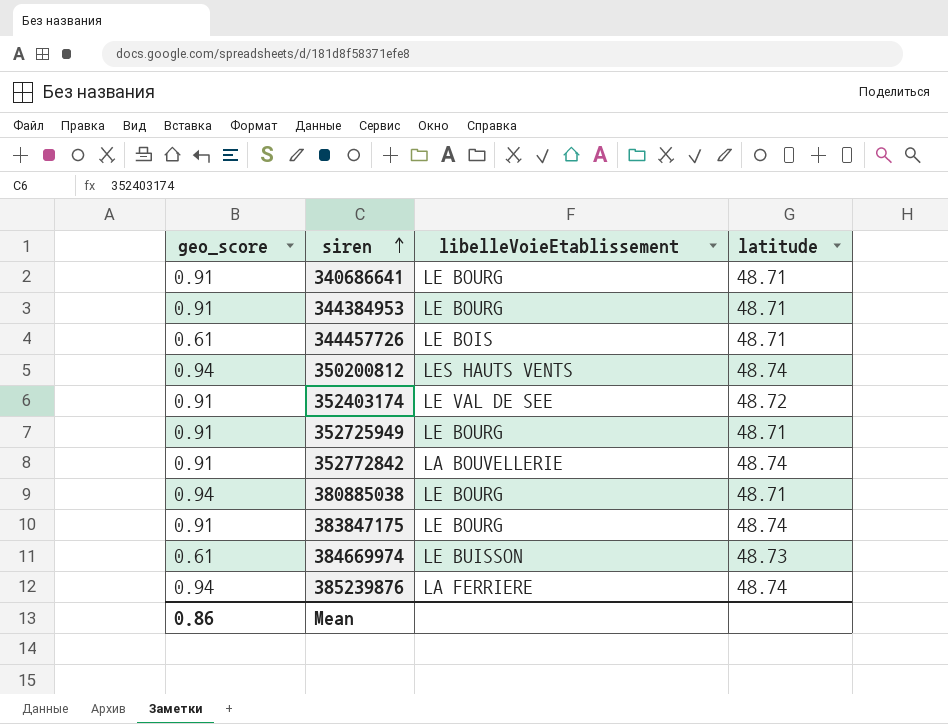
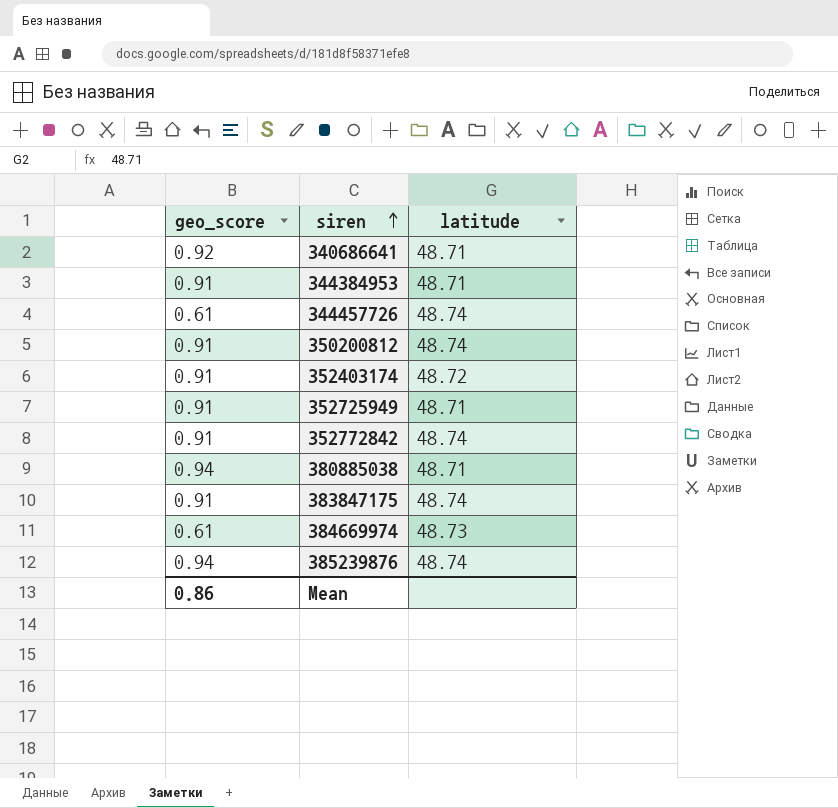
column libelleVoieEtablissement | position: 3 -> none
340686641 | geo_score: 0.91 -> 0.92
344457726 | latitude: 48.71 -> 48.74
350200812 | geo_score: 0.94 -> 0.91

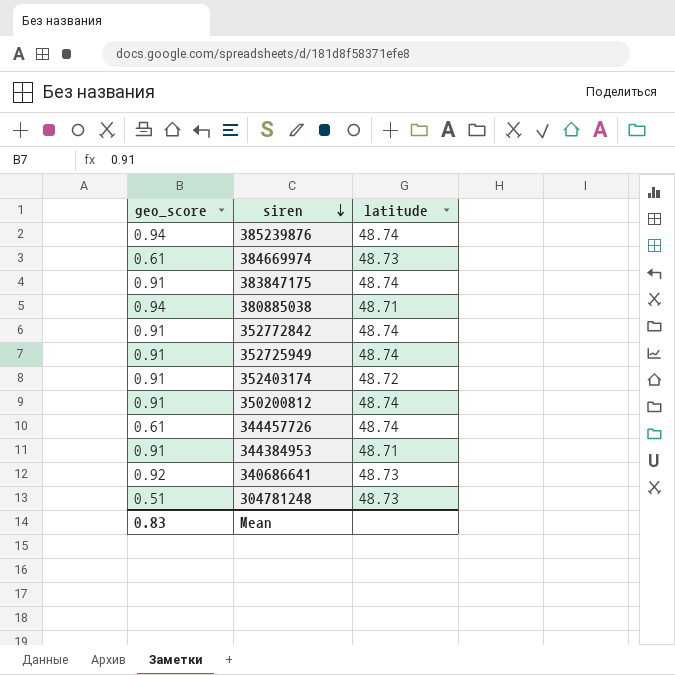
row order: siren ascending -> siren descending
352725949 | latitude: 48.71 -> 48.74
340686641 | latitude: 48.71 -> 48.73
row 304781248: none -> 0.51 | 48.73
Mean | geo_score: 0.86 -> 0.83

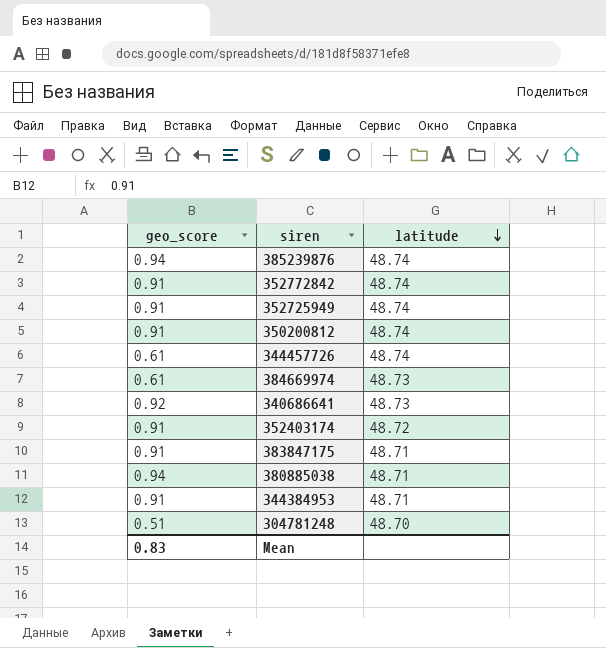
row order: siren descending -> latitude descending
383847175 | latitude: 48.74 -> 48.71
304781248 | latitude: 48.73 -> 48.70

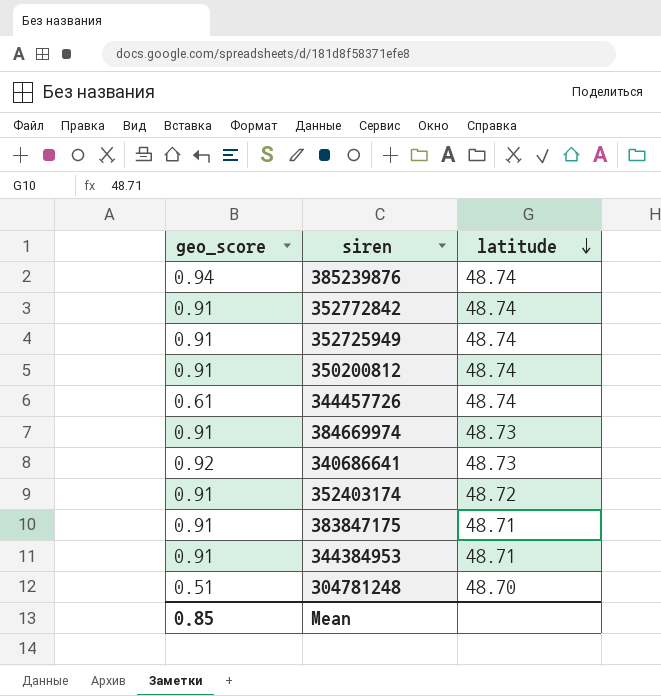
row 380885038: 0.94 | 48.71 -> none
384669974 | geo_score: 0.61 -> 0.91
Mean | geo_score: 0.83 -> 0.85

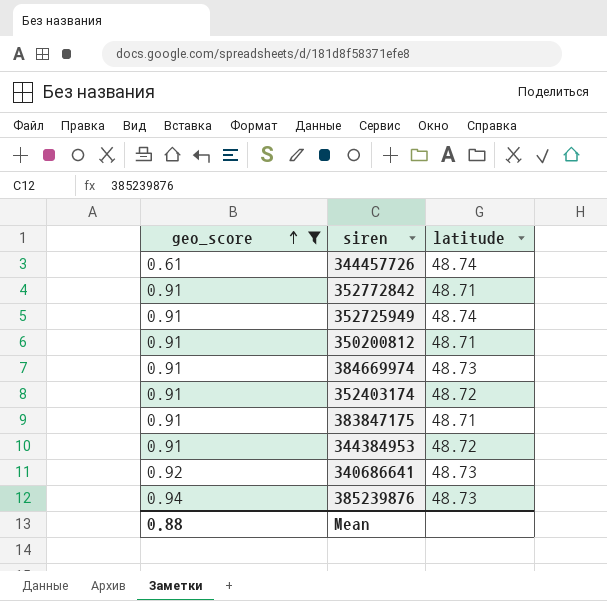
filter: none -> geo_score != 0.51
row order: latitude descending -> geo_score ascending
352772842 | latitude: 48.74 -> 48.71
350200812 | latitude: 48.74 -> 48.71
344384953 | latitude: 48.71 -> 48.72
385239876 | latitude: 48.74 -> 48.73
Mean | geo_score: 0.85 -> 0.88

